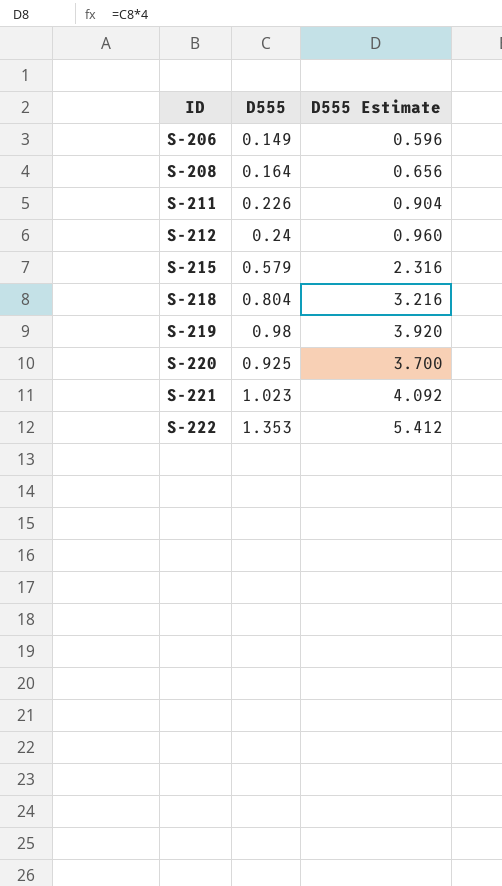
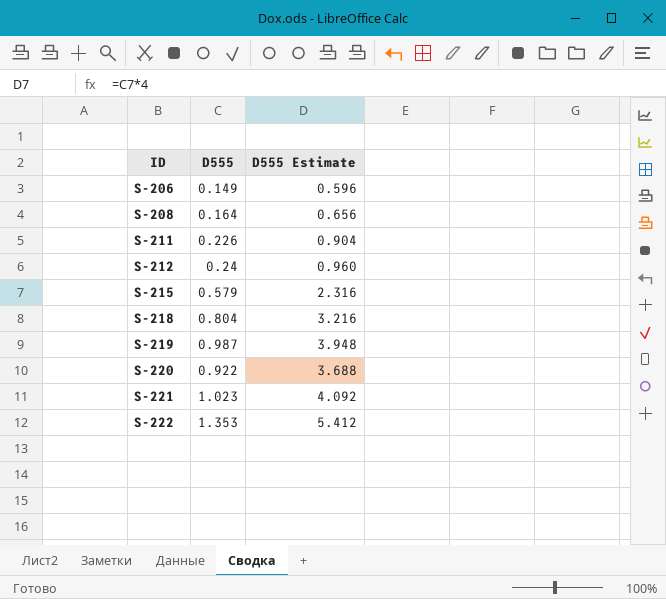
S-219 | D555: 0.98 -> 0.987
S-219 | D555 Estimate: 3.920 -> 3.948
S-220 | D555: 0.925 -> 0.922
S-220 | D555 Estimate: 3.700 -> 3.688

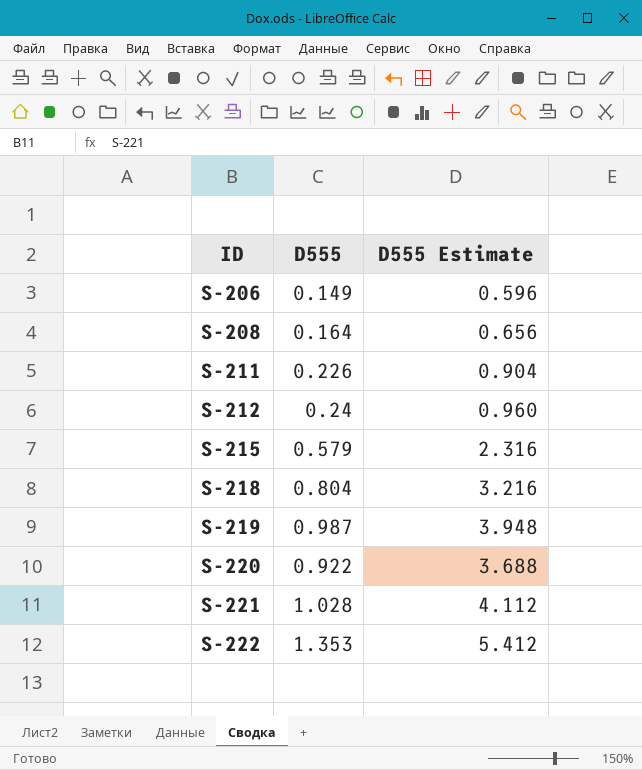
S-221 | D555: 1.023 -> 1.028
S-221 | D555 Estimate: 4.092 -> 4.112

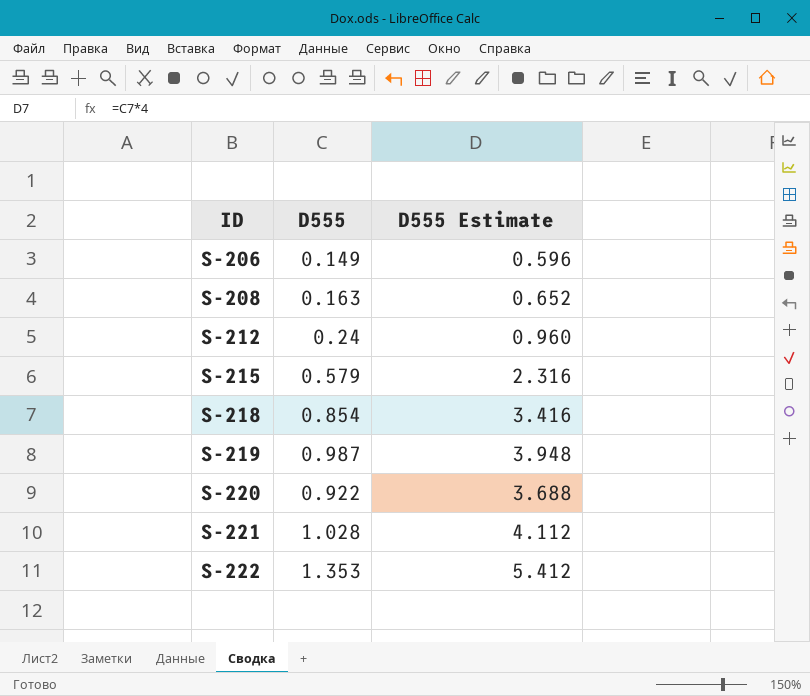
row S-211: 0.226 | 0.904 -> none
S-208 | D555: 0.164 -> 0.163
S-208 | D555 Estimate: 0.656 -> 0.652
S-218 | D555: 0.804 -> 0.854
S-218 | D555 Estimate: 3.216 -> 3.416

